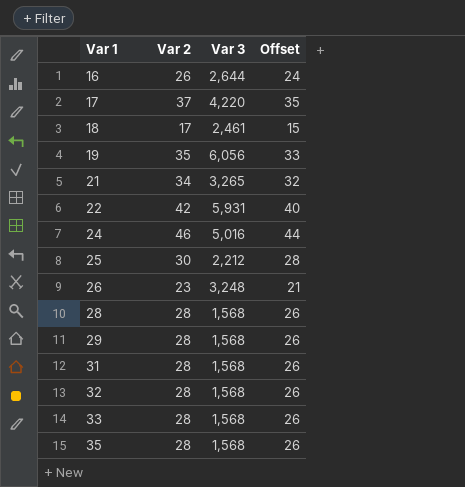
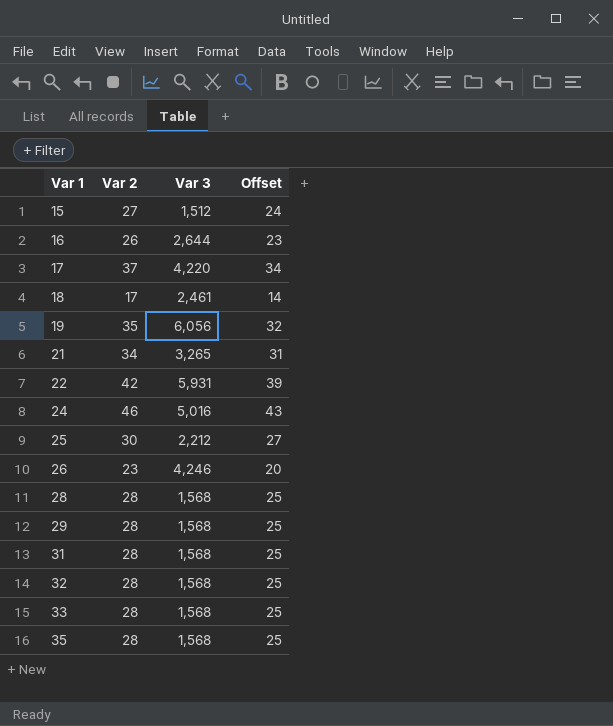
column Offset | formula: [Var 2] - 2 -> [Var 2] - 3
row 15: none -> 27 | 1,512 | 24
26 | Var 3: 3,248 -> 4,246

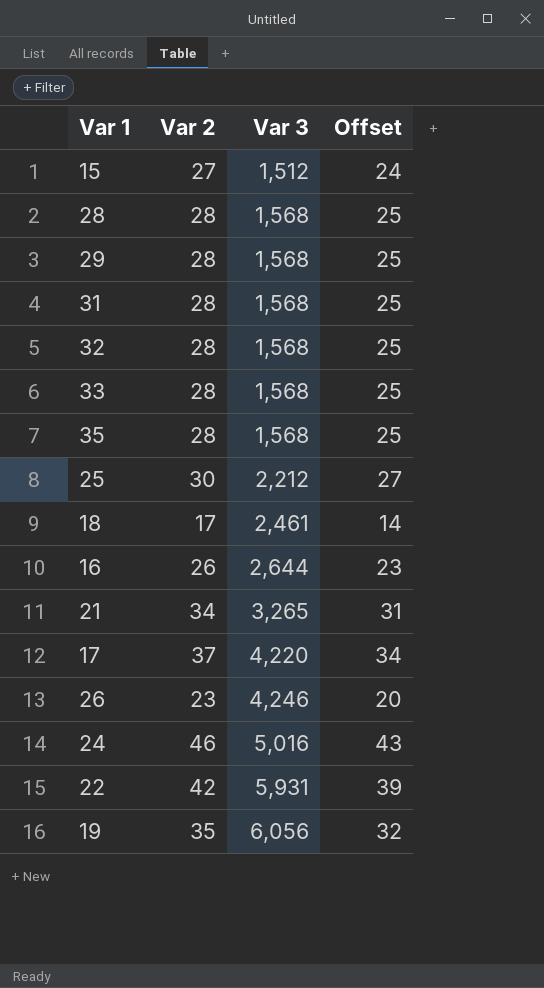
row order: Var 1 ascending -> Var 3 ascending

